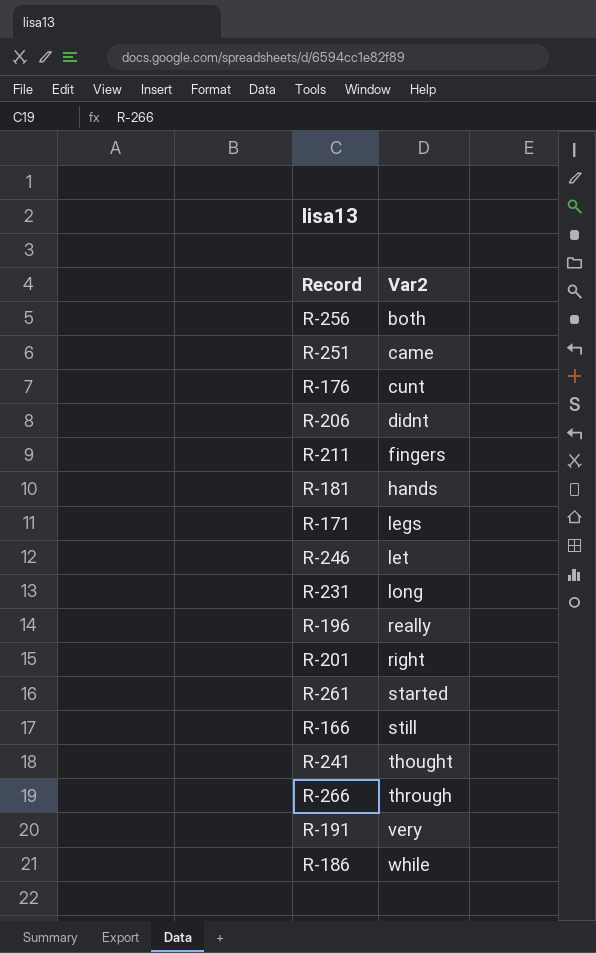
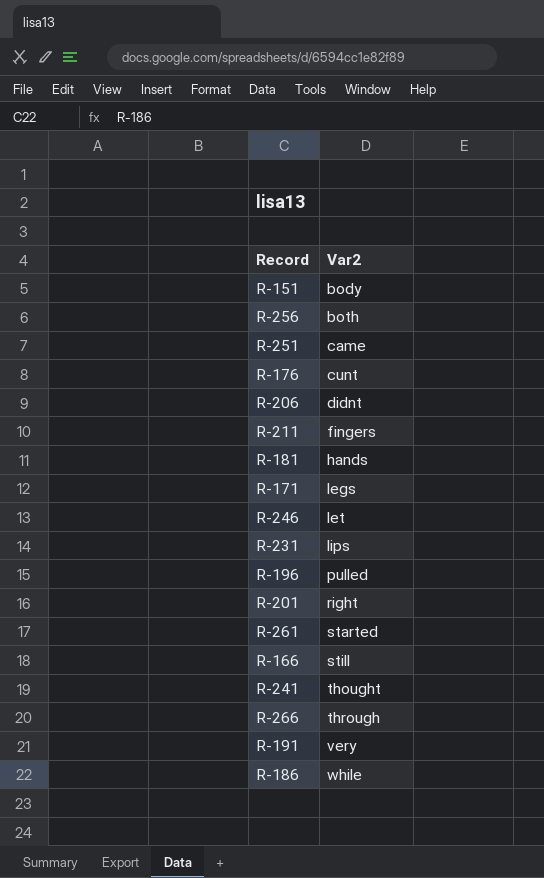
row R-151: none -> body
R-231 | Var2: long -> lips
R-196 | Var2: really -> pulled

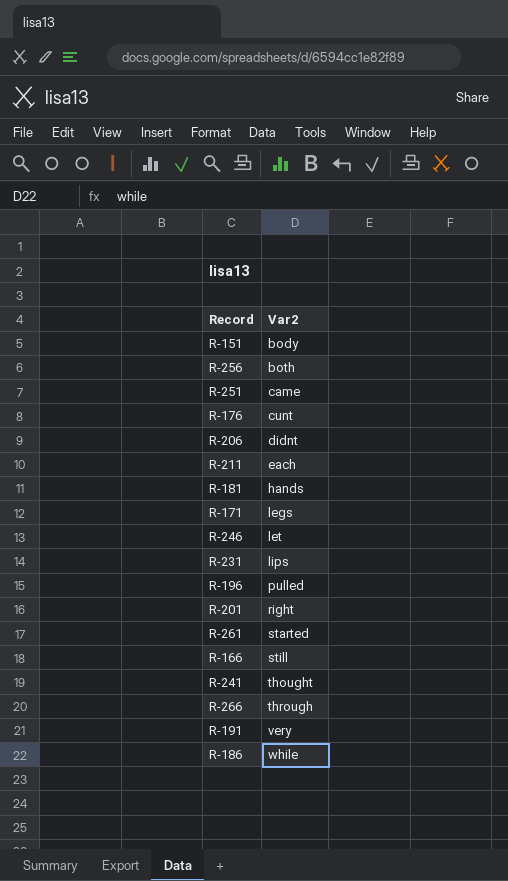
R-211 | Var2: fingers -> each

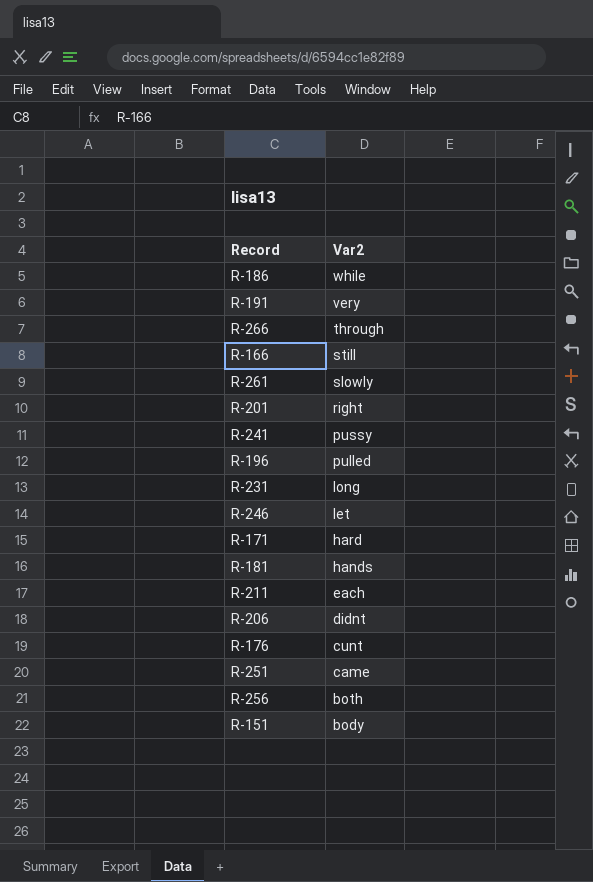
row order: Var2 ascending -> Var2 descending
R-261 | Var2: started -> slowly
R-241 | Var2: thought -> pussy
R-231 | Var2: lips -> long
R-171 | Var2: legs -> hard

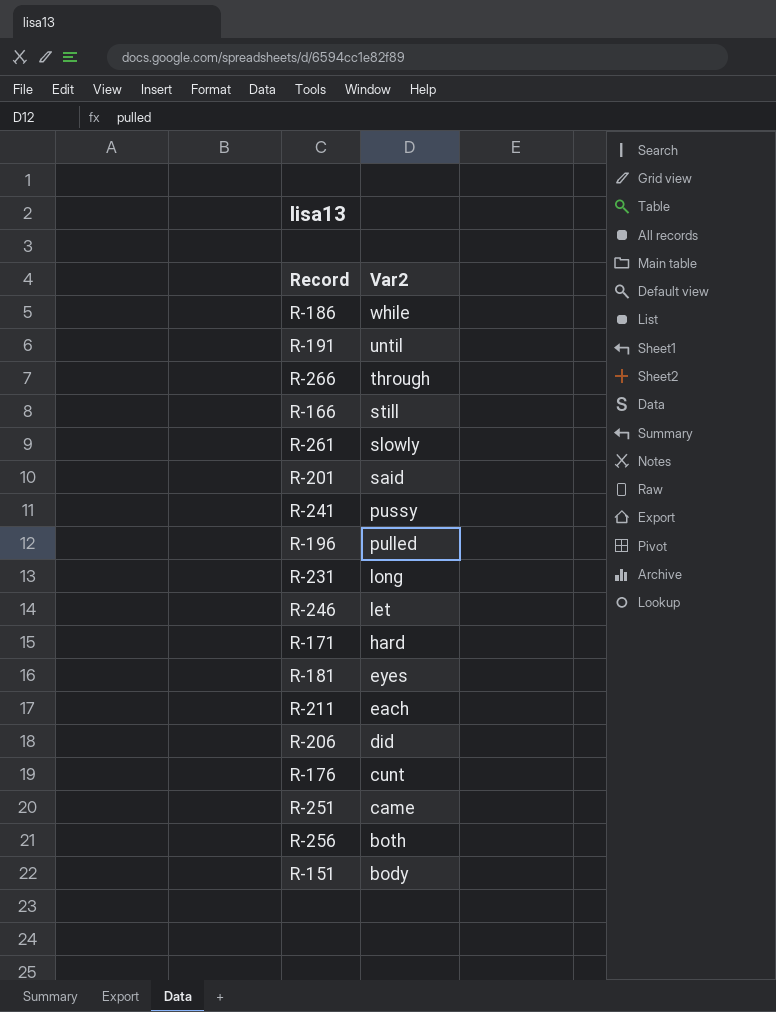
R-191 | Var2: very -> until
R-201 | Var2: right -> said
R-181 | Var2: hands -> eyes
R-206 | Var2: didnt -> did

